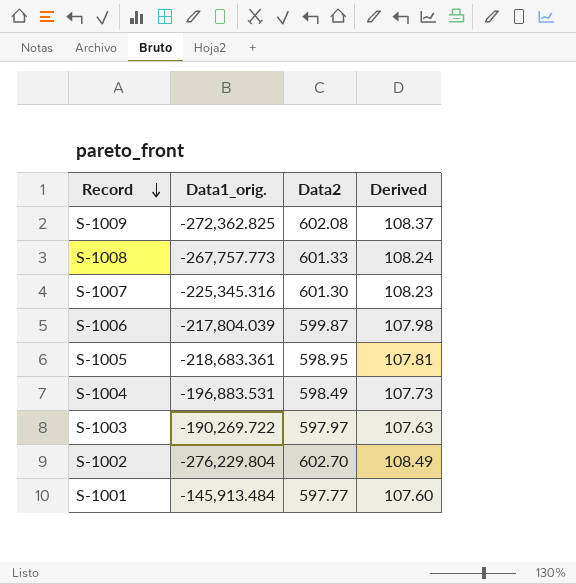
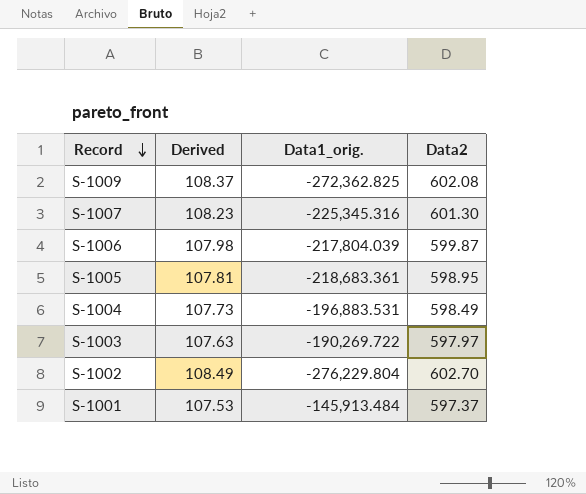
column Derived | position: 4 -> 2
row S-1008: -267,757.773 | 601.33 | 108.24 -> none
S-1001 | Derived: 107.60 -> 107.53
S-1001 | Data2: 597.77 -> 597.37

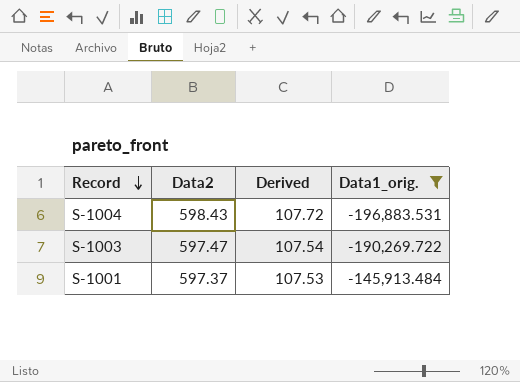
filter: none -> Data1_orig. >= -196,883.531
column Data2 | position: 4 -> 2
S-1004 | Data2: 598.49 -> 598.43
S-1004 | Derived: 107.73 -> 107.72
S-1003 | Data2: 597.97 -> 597.47
S-1003 | Derived: 107.63 -> 107.54

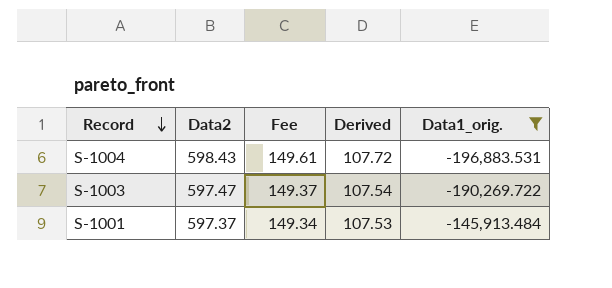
column Fee | formula: none -> [Data2] * 0.25

